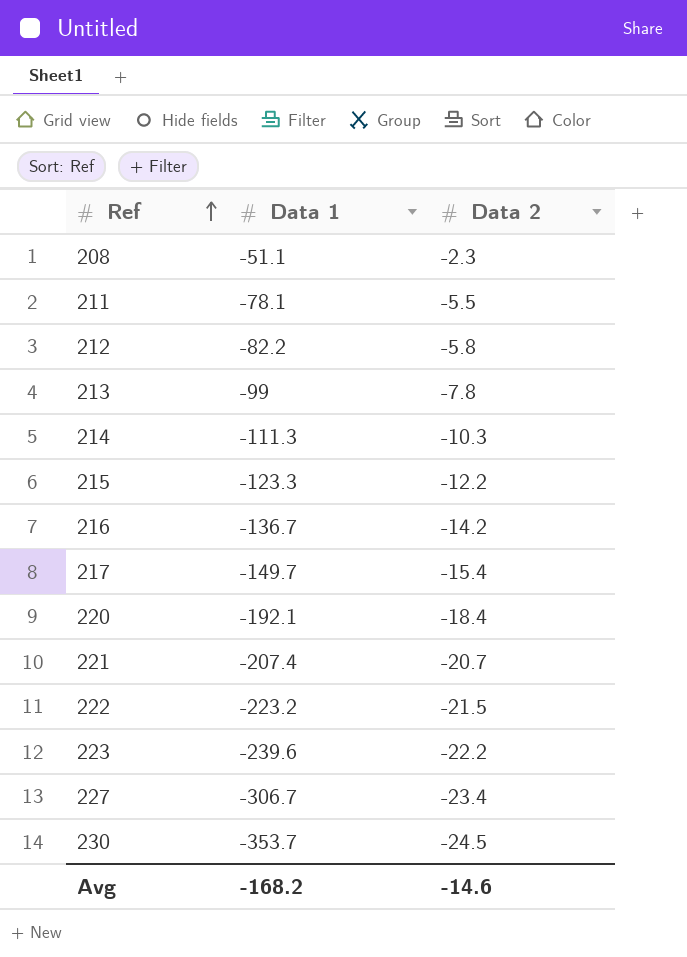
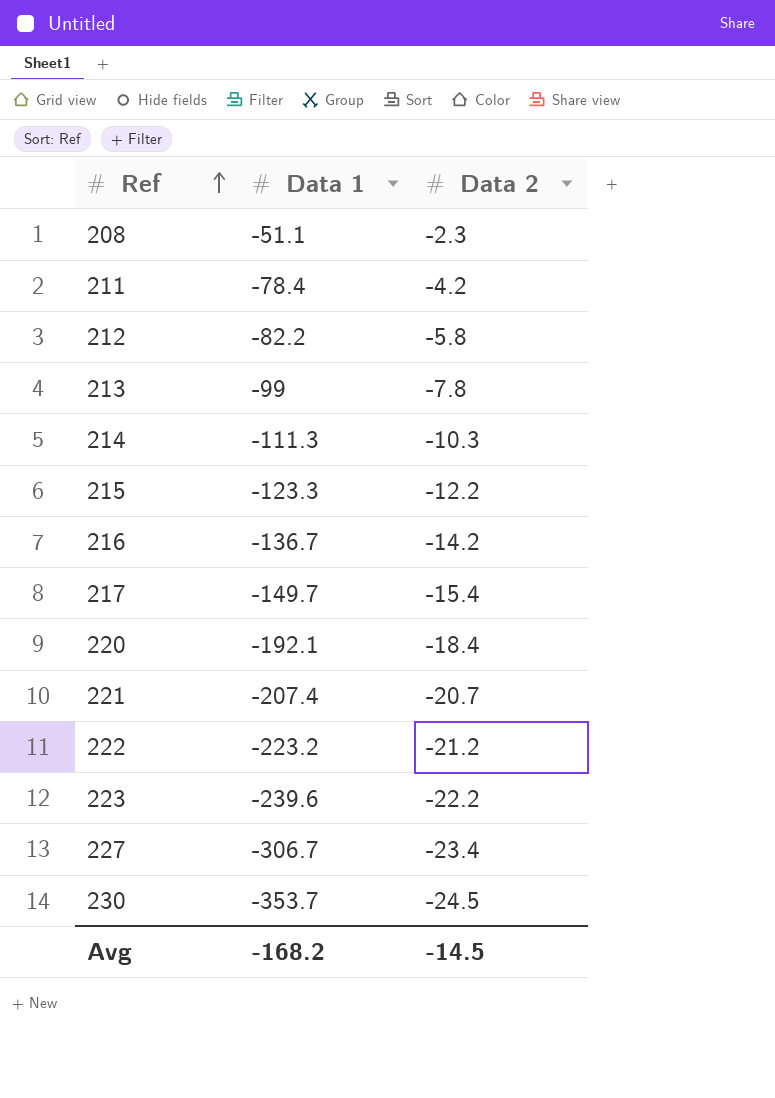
211 | Data 1: -78.1 -> -78.4
211 | Data 2: -5.5 -> -4.2
222 | Data 2: -21.5 -> -21.2
Avg | Data 2: -14.6 -> -14.5

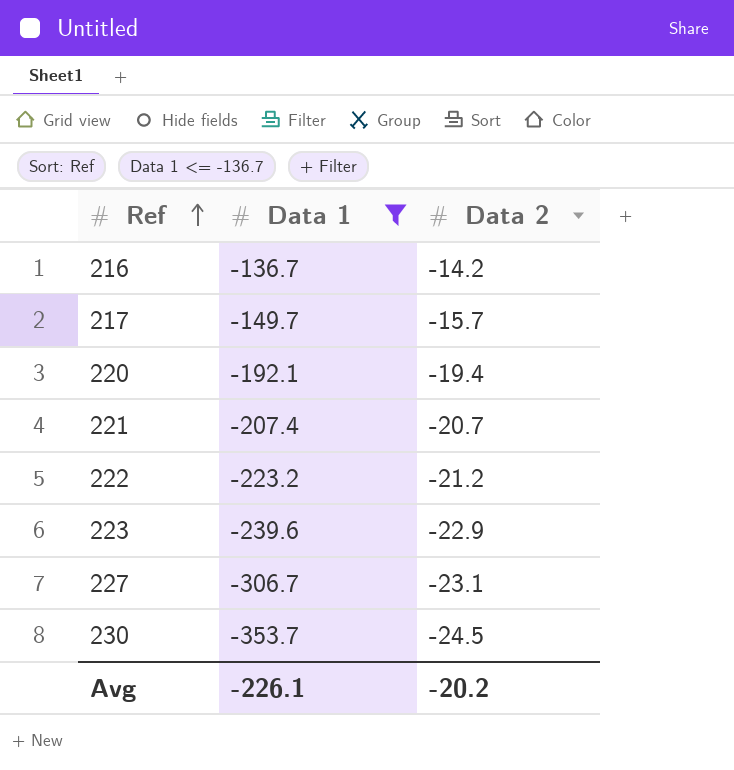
filter: none -> Data 1 <= -136.7
217 | Data 2: -15.4 -> -15.7
220 | Data 2: -18.4 -> -19.4
223 | Data 2: -22.2 -> -22.9
227 | Data 2: -23.4 -> -23.1
Avg | Data 1: -168.2 -> -226.1
Avg | Data 2: -14.5 -> -20.2

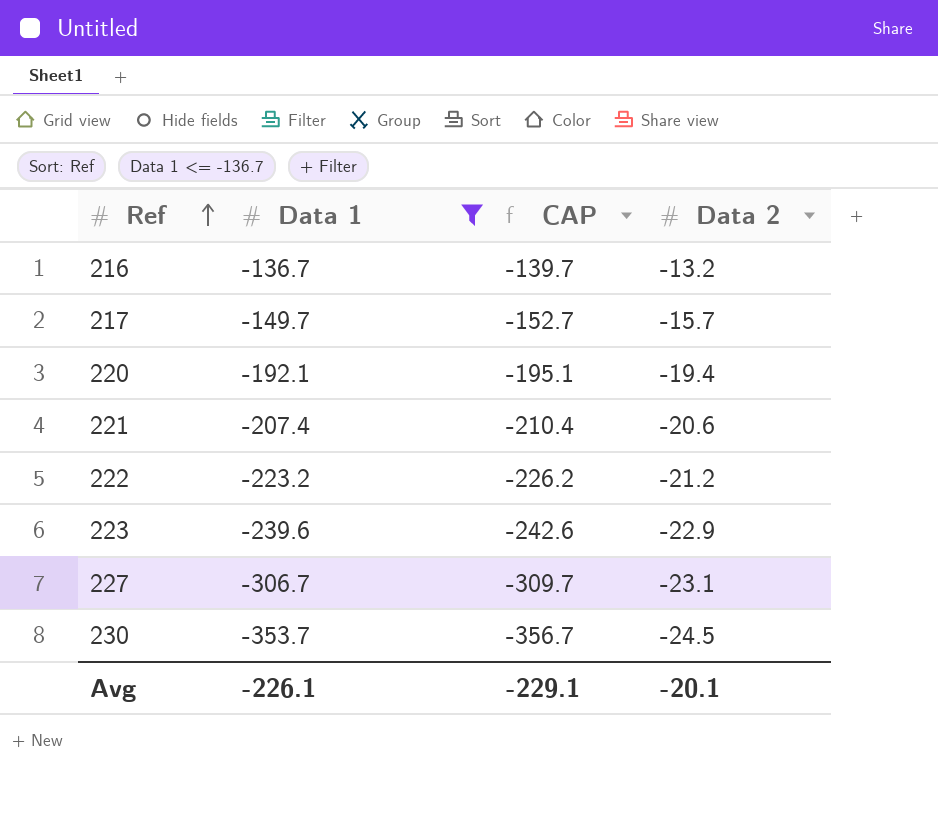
column CAP | formula: none -> [Data 1] - 3
216 | Data 2: -14.2 -> -13.2
221 | Data 2: -20.7 -> -20.6
Avg | Data 2: -20.2 -> -20.1

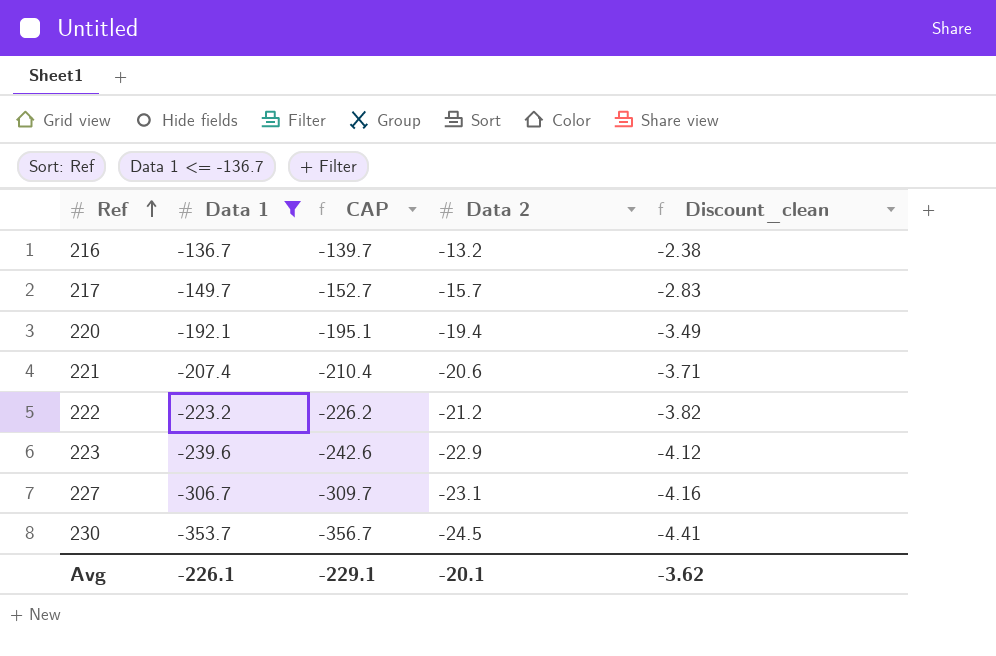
column Discount_clean | formula: none -> [Data 2] * 0.18

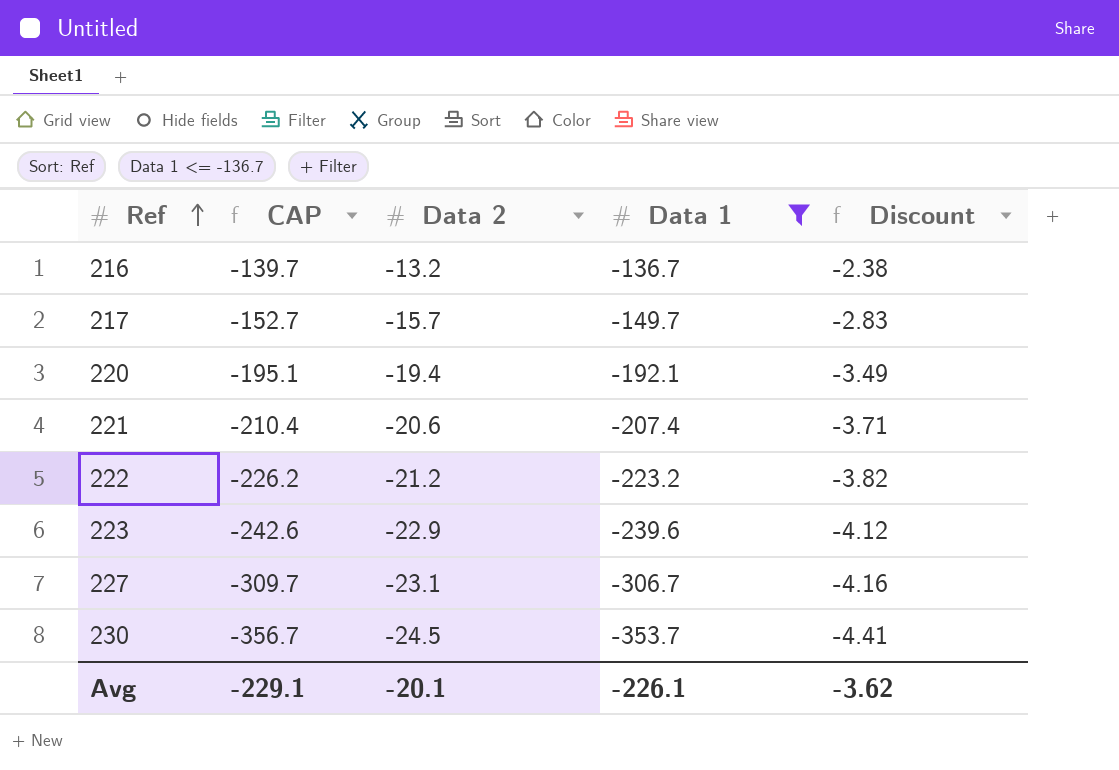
column Data 1 | position: 2 -> 4
column name: Discount_clean -> Discount

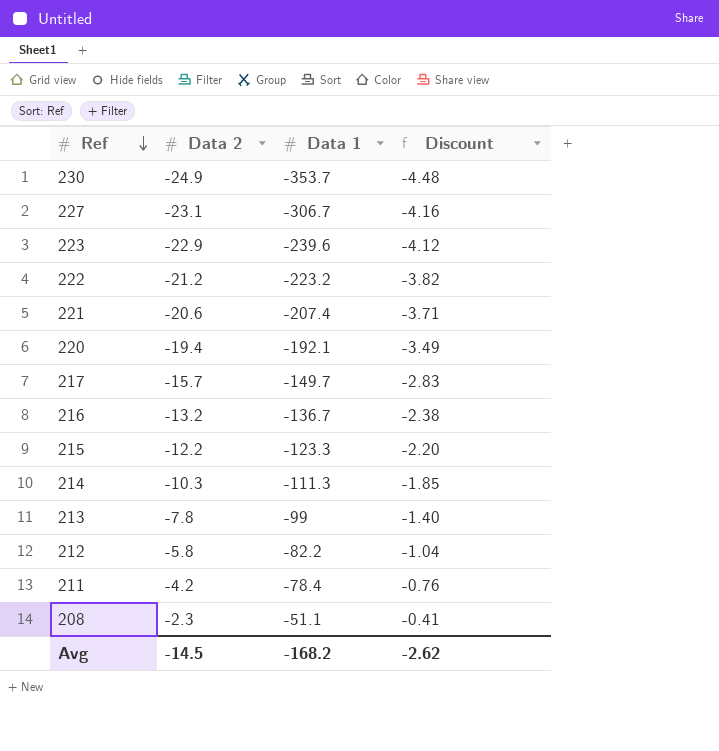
filter: Data 1 <= -136.7 -> none
row order: Ref ascending -> Ref descending
column CAP | formula: [Data 1] - 3 -> none
230 | Data 2: -24.5 -> -24.9
230 | Discount: -4.41 -> -4.48
Avg | Data 2: -20.1 -> -14.5
Avg | Data 1: -226.1 -> -168.2
Avg | Discount: -3.62 -> -2.62

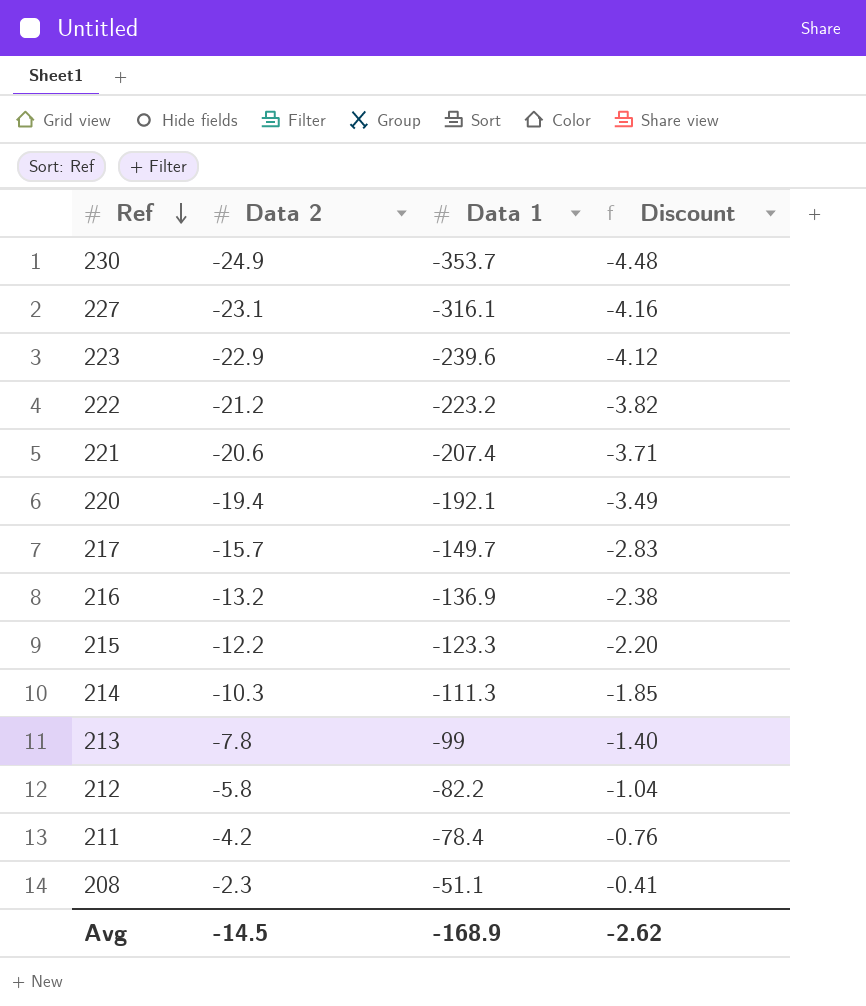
227 | Data 1: -306.7 -> -316.1
216 | Data 1: -136.7 -> -136.9
Avg | Data 1: -168.2 -> -168.9

